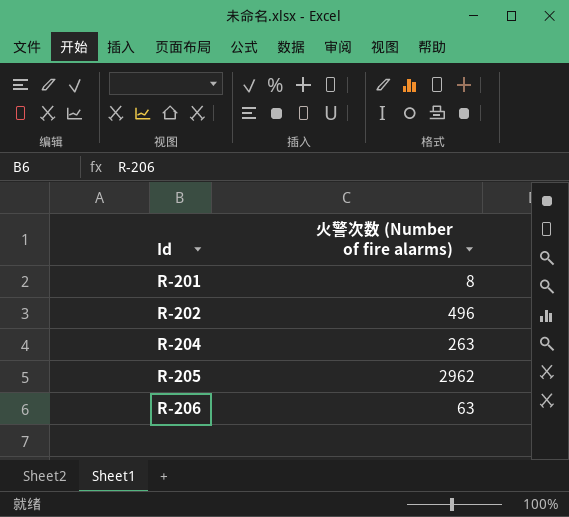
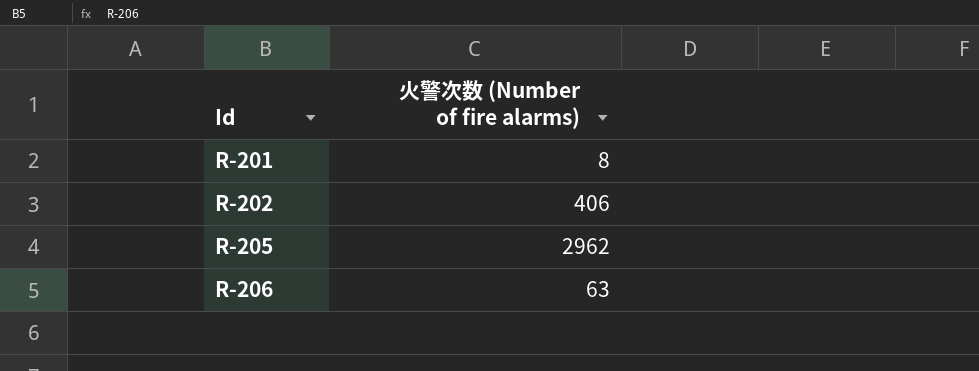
row R-204: 263 -> none
R-202 | 火警次数 (Number of fire alarms): 496 -> 406

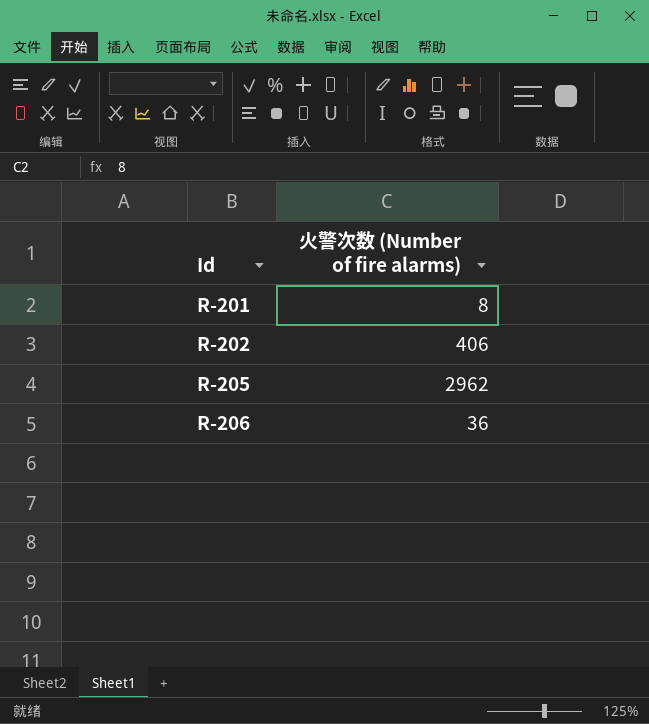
R-206 | 火警次数 (Number of fire alarms): 63 -> 36

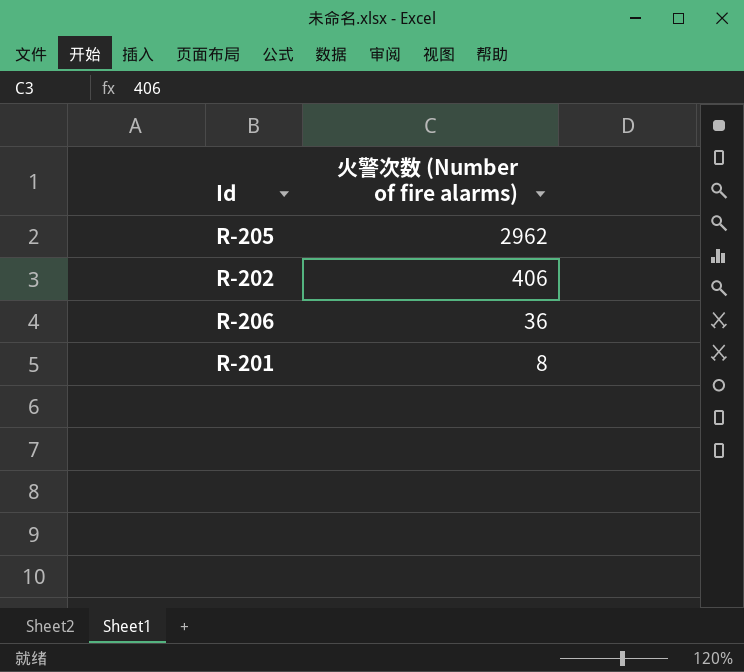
row order: Id ascending -> 火警次数 (Number of fire alarms) descending

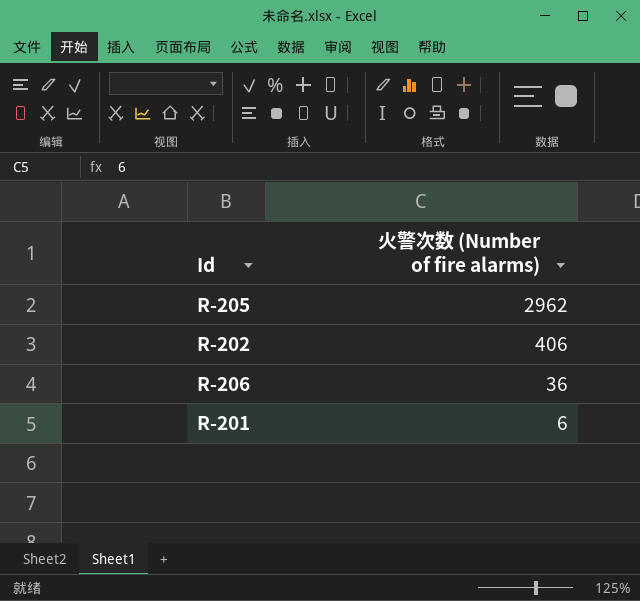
R-201 | 火警次数 (Number of fire alarms): 8 -> 6

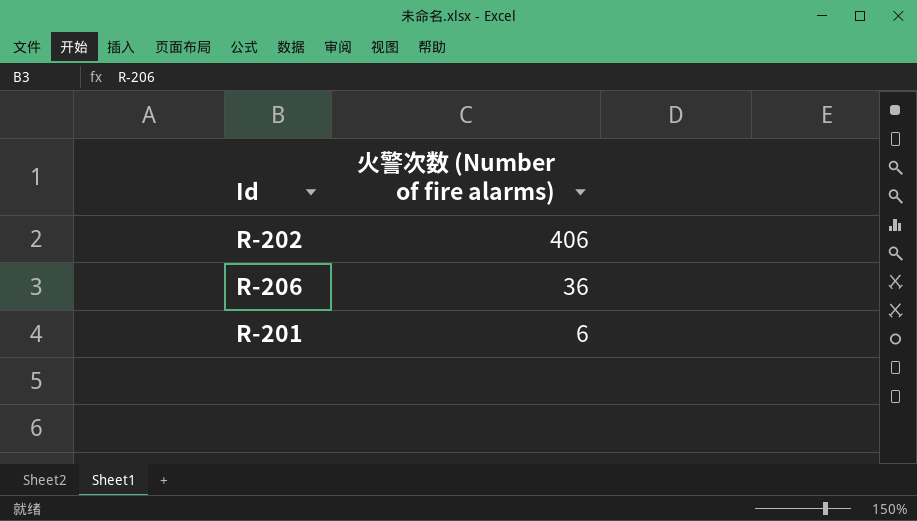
row R-205: 2962 -> none

